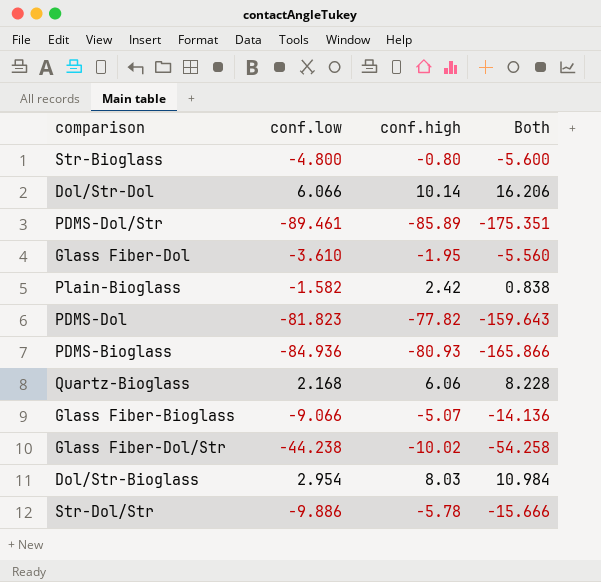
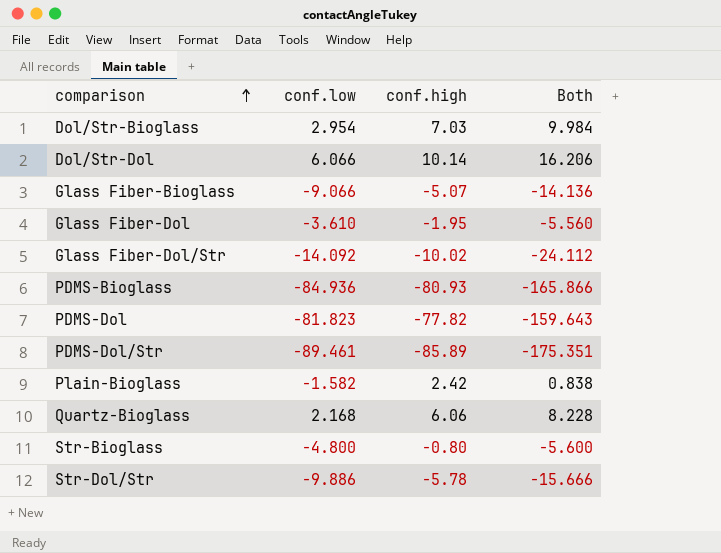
row order: none -> comparison ascending
Dol/Str-Bioglass | conf.high: 8.03 -> 7.03
Dol/Str-Bioglass | Both: 10.984 -> 9.984
Glass Fiber-Dol/Str | conf.low: -44.238 -> -14.092
Glass Fiber-Dol/Str | Both: -54.258 -> -24.112

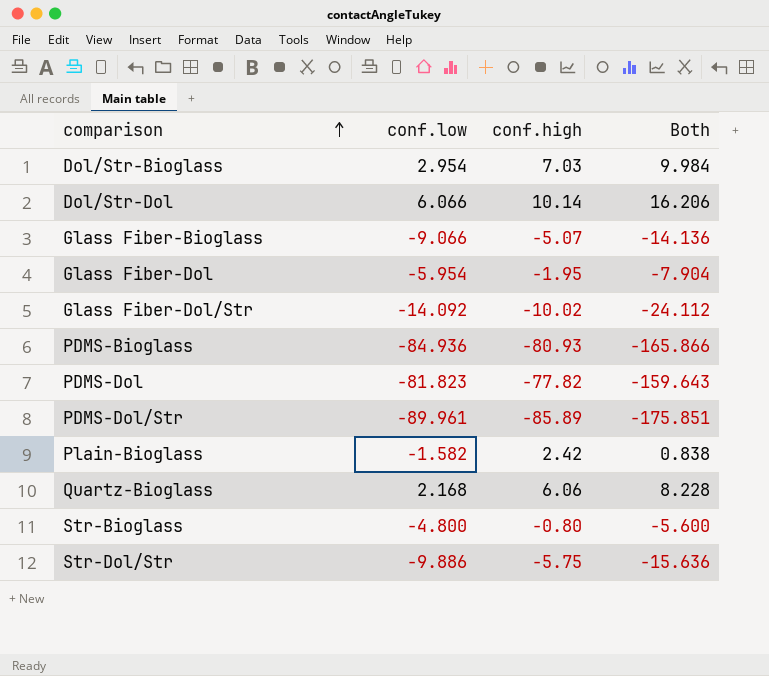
Glass Fiber-Dol | conf.low: -3.610 -> -5.954
Glass Fiber-Dol | Both: -5.560 -> -7.904
PDMS-Dol/Str | conf.low: -89.461 -> -89.961
PDMS-Dol/Str | Both: -175.351 -> -175.851
Str-Dol/Str | conf.high: -5.78 -> -5.75
Str-Dol/Str | Both: -15.666 -> -15.636

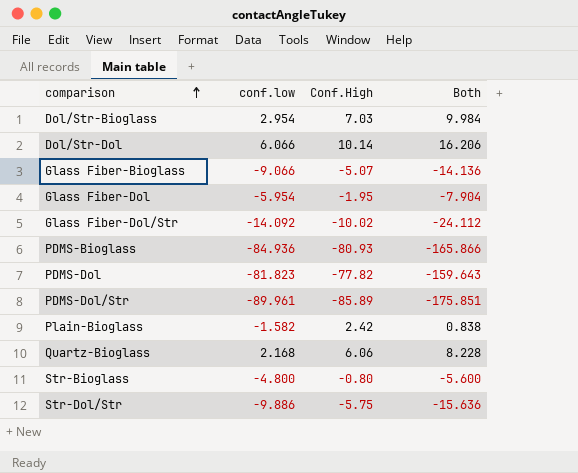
column name: conf.high -> Conf.High

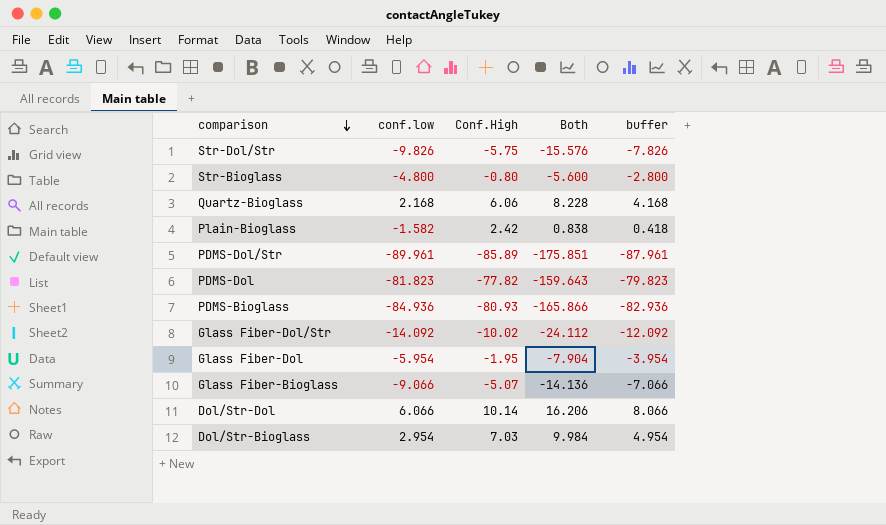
row order: comparison ascending -> comparison descending
column buffer | formula: none -> [conf.low] + 2
Str-Dol/Str | conf.low: -9.886 -> -9.826
Str-Dol/Str | Both: -15.636 -> -15.576

